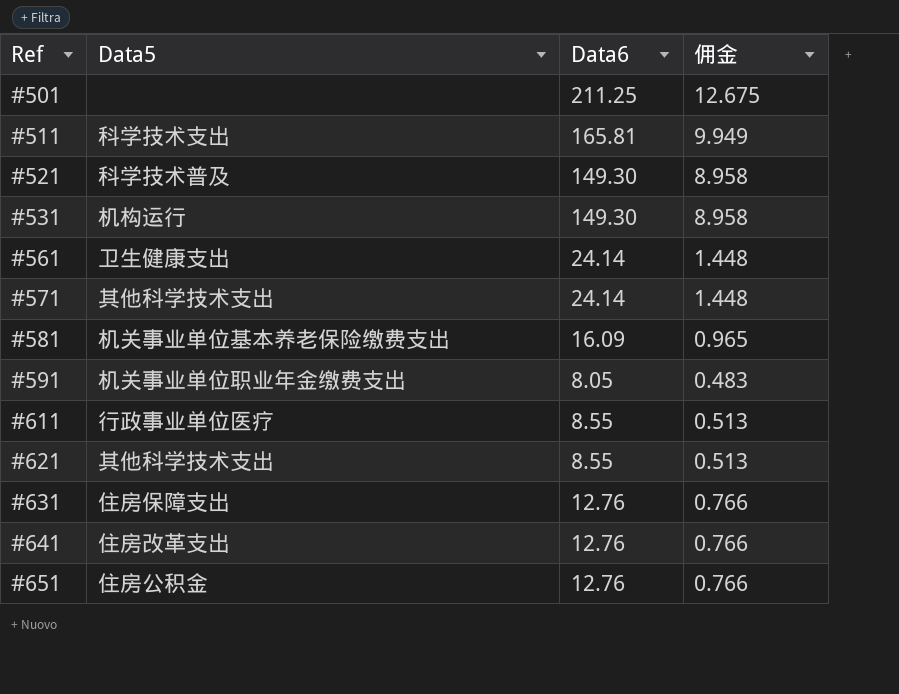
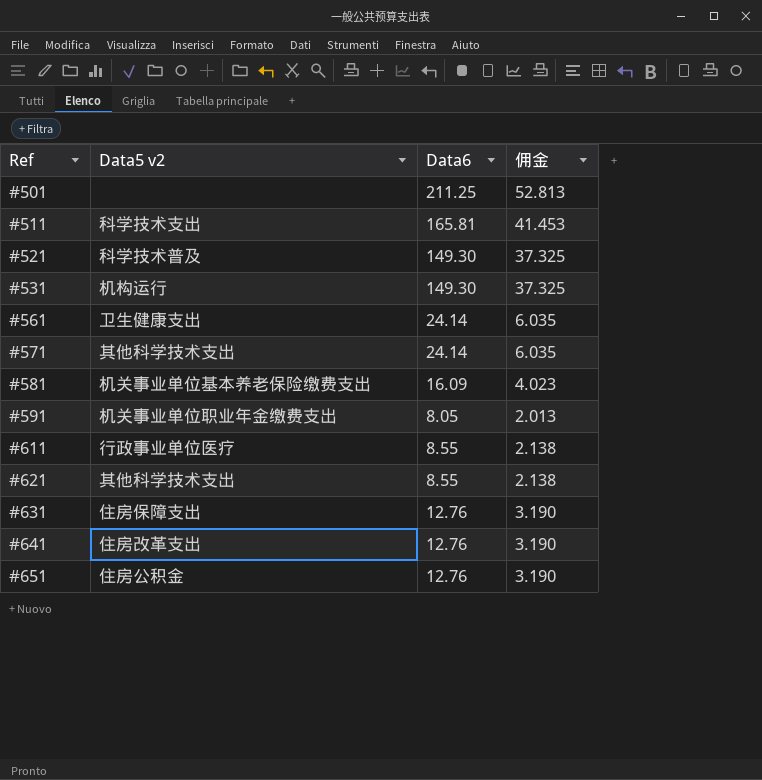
column name: Data5 -> Data5 v2
column 佣金 | formula: [Data6] * 0.06 -> [Data6] * 0.25

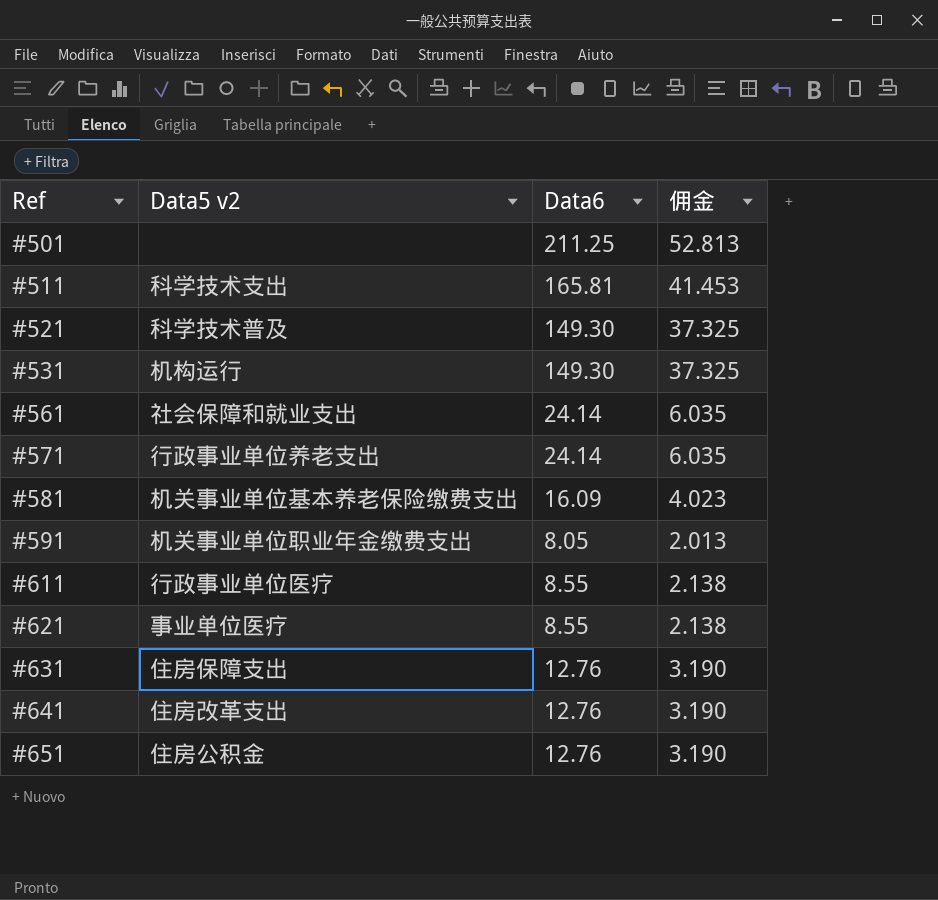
#561 | Data5 v2: 卫生健康支出 -> 社会保障和就业支出
#571 | Data5 v2: 其他科学技术支出 -> 行政事业单位养老支出
#621 | Data5 v2: 其他科学技术支出 -> 事业单位医疗

